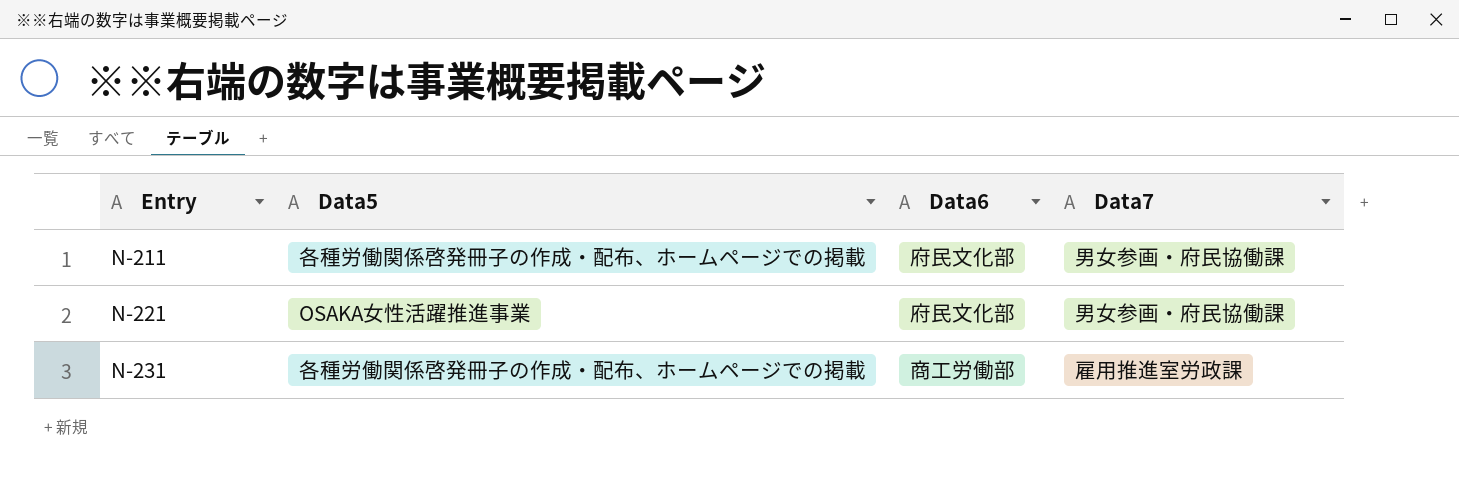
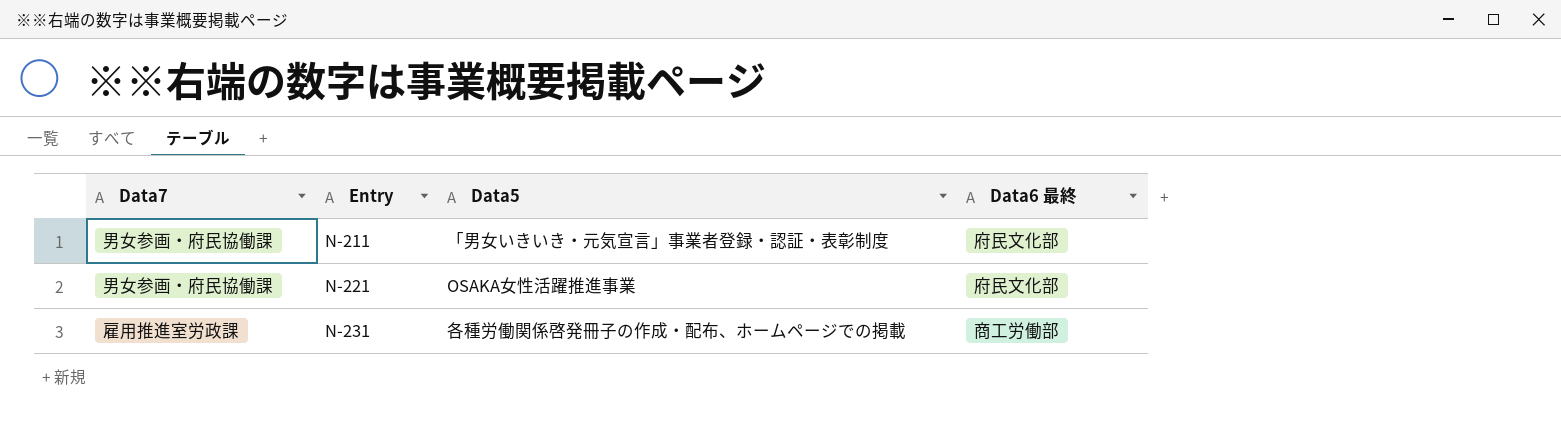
column Data7 | position: 4 -> 1
column name: Data6 -> Data6 最終
N-211 | Data5: 各種労働関係啓発冊子の作成・配布、ホームページでの掲載 -> 「男女いきいき・元気宣言」事業者登録・認証・表彰制度

